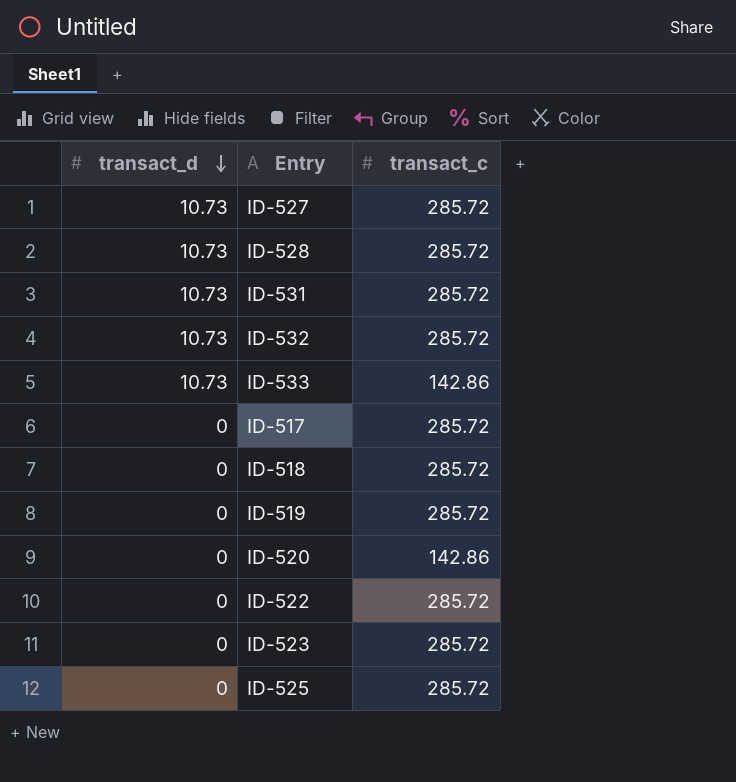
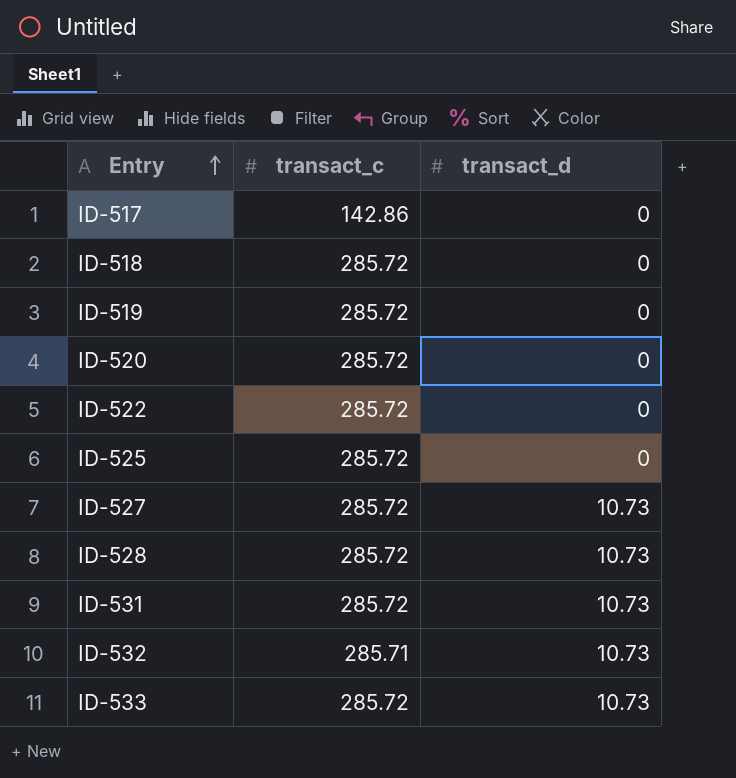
row order: transact_d descending -> Entry ascending
column transact_d | position: 1 -> 3
row ID-523: 0 | 285.72 -> none
ID-517 | transact_c: 285.72 -> 142.86
ID-520 | transact_c: 142.86 -> 285.72
ID-532 | transact_c: 285.72 -> 285.71
ID-533 | transact_c: 142.86 -> 285.72

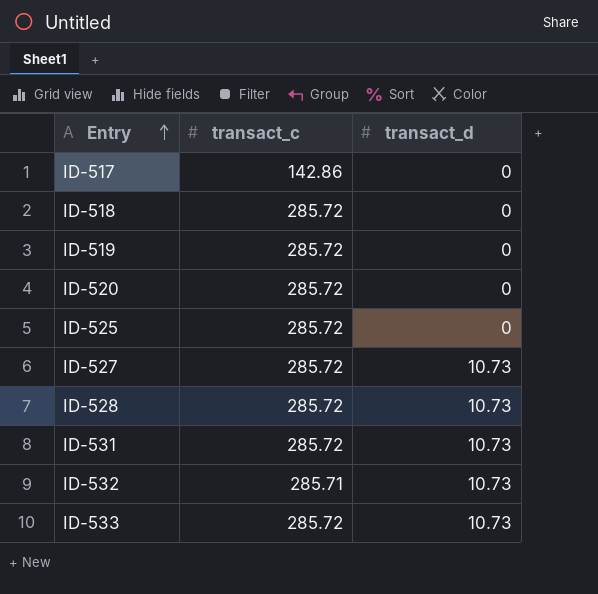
row ID-522: 285.72 | 0 -> none

